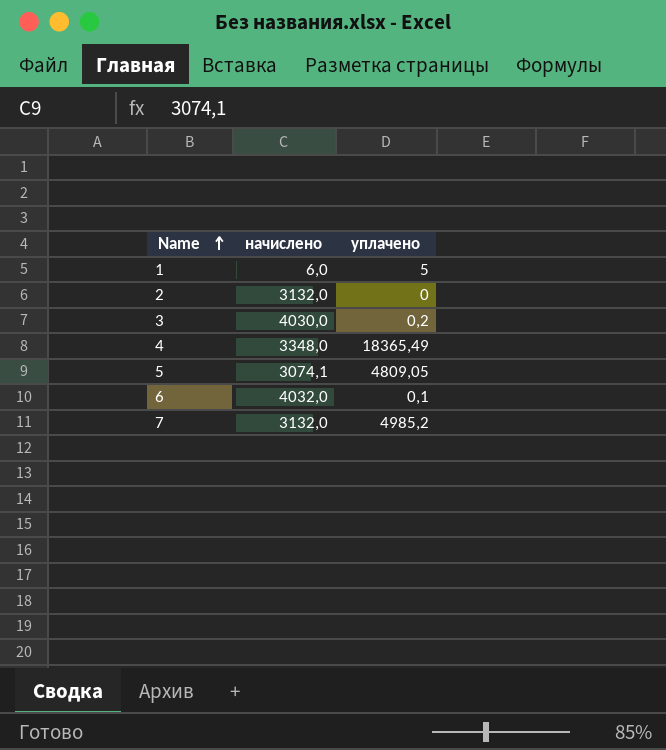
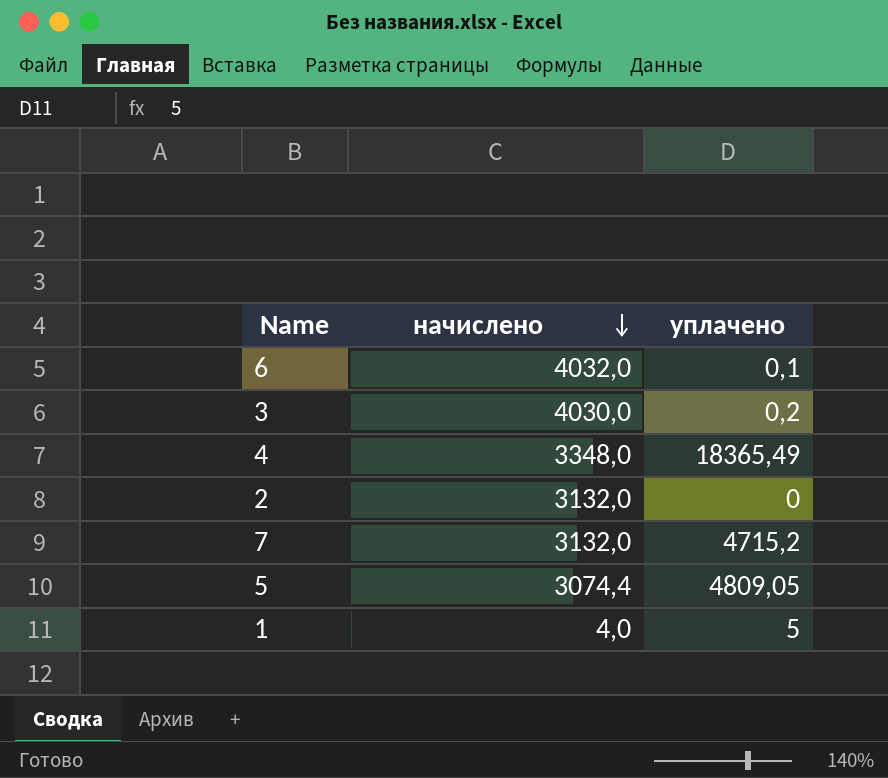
row order: Name ascending -> начислено descending
7 | уплачено: 4985,2 -> 4715,2
5 | начислено: 3074,1 -> 3074,4
1 | начислено: 6,0 -> 4,0

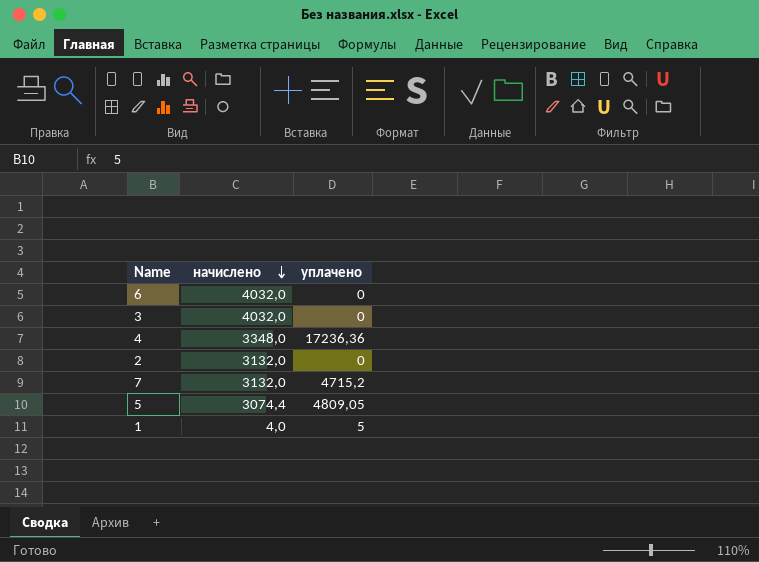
6 | уплачено: 0,1 -> 0
3 | начислено: 4030,0 -> 4032,0
3 | уплачено: 0,2 -> 0
4 | уплачено: 18365,49 -> 17236,36

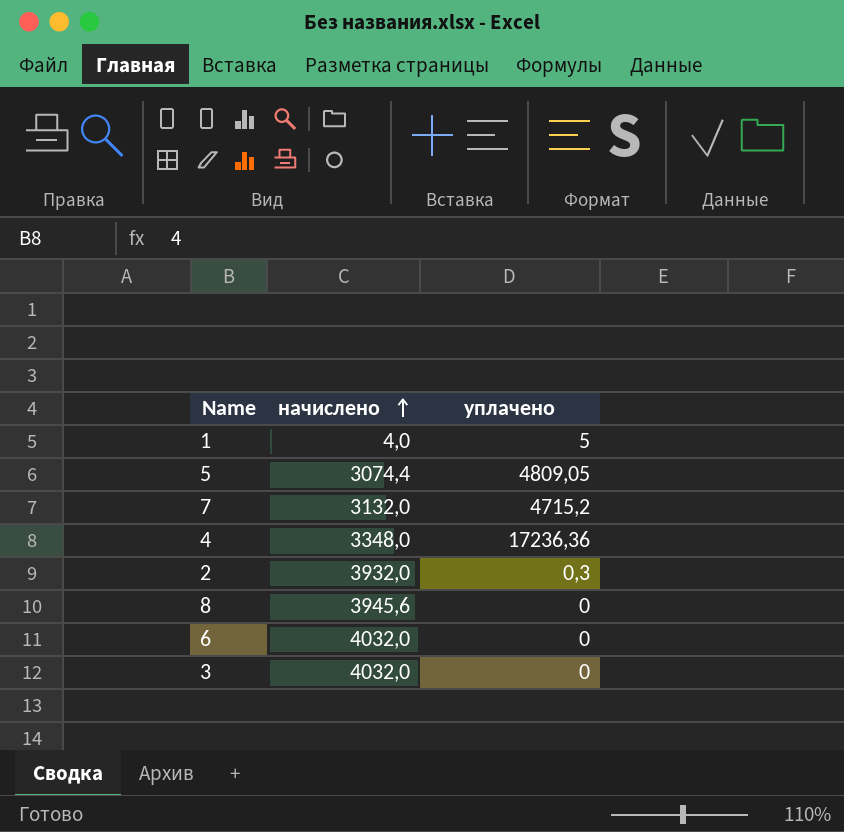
row order: начислено descending -> начислено ascending
2 | начислено: 3132,0 -> 3932,0
2 | уплачено: 0 -> 0,3
row 8: none -> 3945,6 | 0

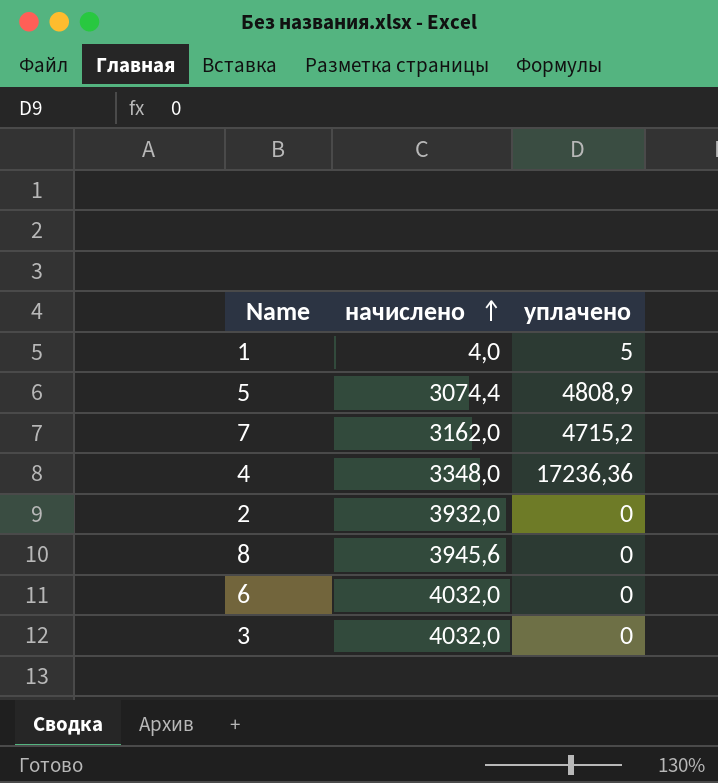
5 | уплачено: 4809,05 -> 4808,9
7 | начислено: 3132,0 -> 3162,0
2 | уплачено: 0,3 -> 0

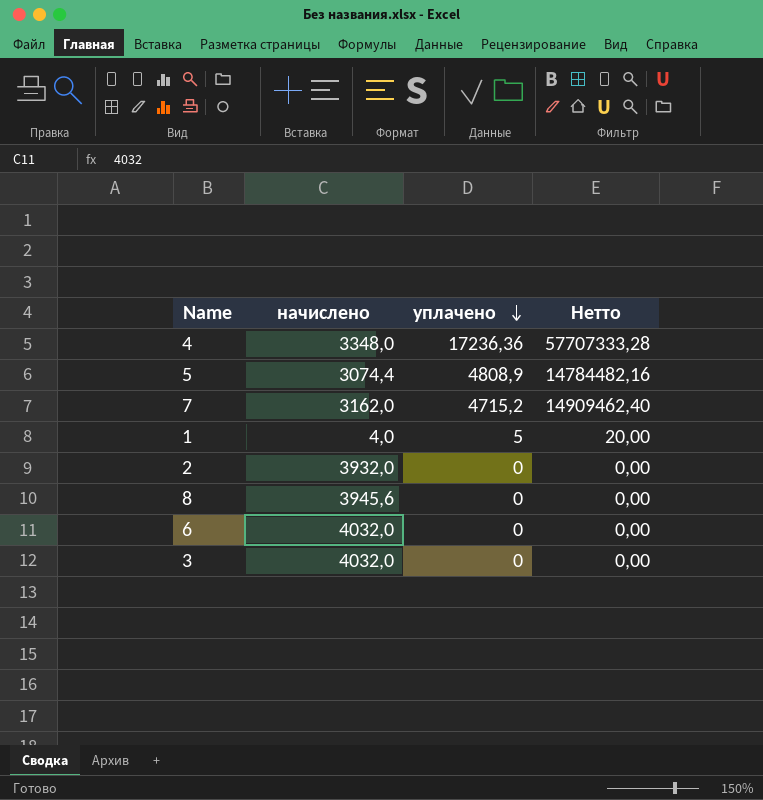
row order: начислено ascending -> уплачено descending
column Нетто | formula: none -> [начислено] * [уплачено]

